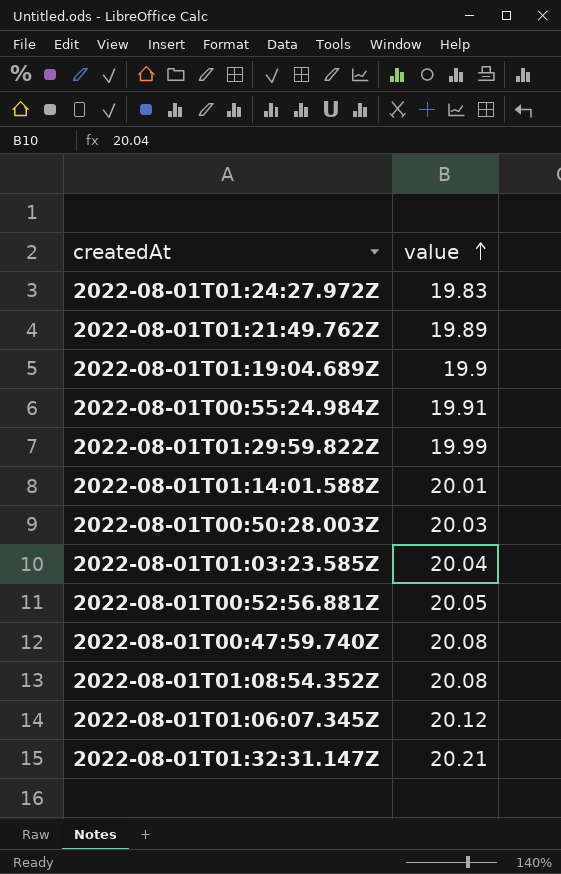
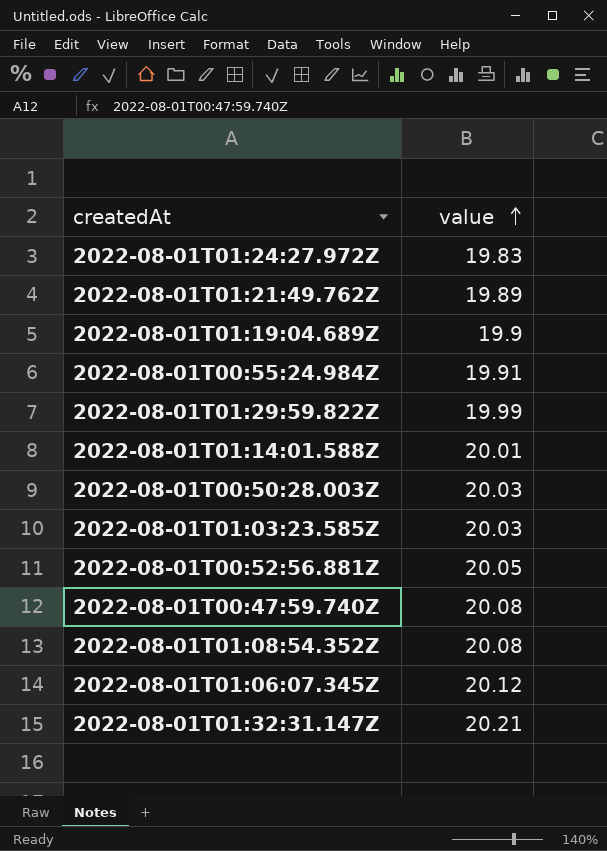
2022-08-01T01:03:23.585Z | value: 20.04 -> 20.03

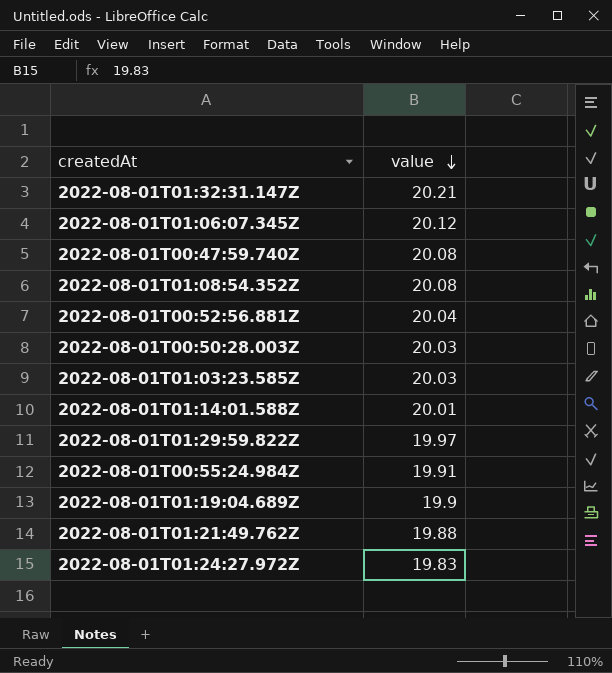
row order: value ascending -> value descending
2022-08-01T00:52:56.881Z | value: 20.05 -> 20.04
2022-08-01T01:29:59.822Z | value: 19.99 -> 19.97
2022-08-01T01:21:49.762Z | value: 19.89 -> 19.88

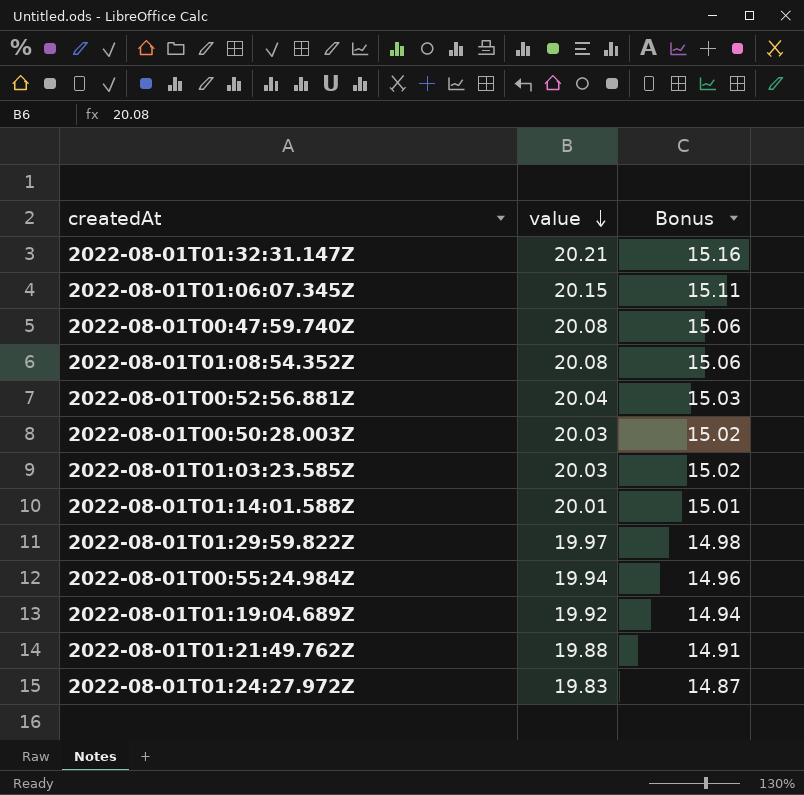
column Bonus | formula: none -> [value] * 0.75
2022-08-01T01:06:07.345Z | value: 20.12 -> 20.15
2022-08-01T00:55:24.984Z | value: 19.91 -> 19.94
2022-08-01T01:19:04.689Z | value: 19.9 -> 19.92

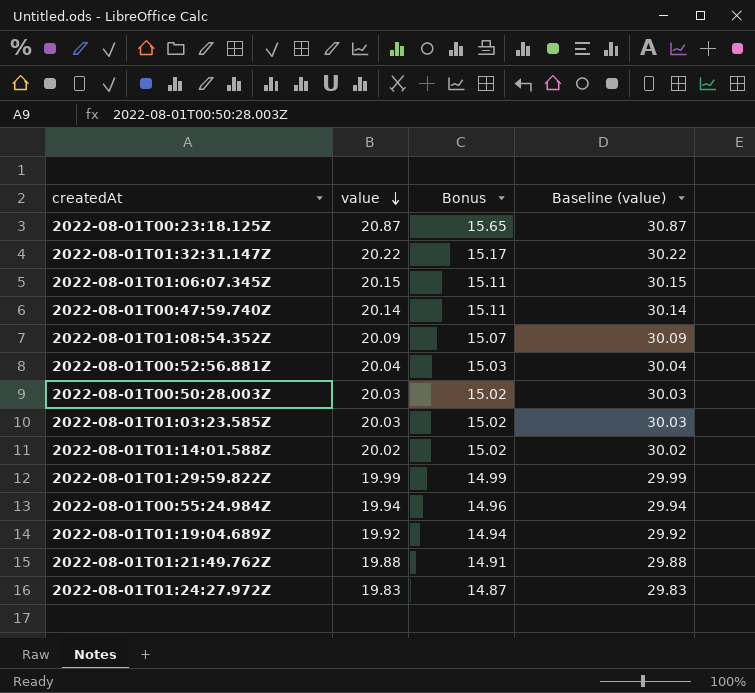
column Baseline (value) | formula: none -> [value] + 10
row 2022-08-01T00:23:18.125Z: none -> 20.87 | 15.65 | 30.87
2022-08-01T01:32:31.147Z | value: 20.21 -> 20.22
2022-08-01T01:32:31.147Z | Bonus: 15.16 -> 15.17
2022-08-01T00:47:59.740Z | value: 20.08 -> 20.14
2022-08-01T00:47:59.740Z | Bonus: 15.06 -> 15.11
2022-08-01T01:08:54.352Z | value: 20.08 -> 20.09
2022-08-01T01:08:54.352Z | Bonus: 15.06 -> 15.07
2022-08-01T01:14:01.588Z | value: 20.01 -> 20.02
2022-08-01T01:14:01.588Z | Bonus: 15.01 -> 15.02
2022-08-01T01:29:59.822Z | value: 19.97 -> 19.99
2022-08-01T01:29:59.822Z | Bonus: 14.98 -> 14.99

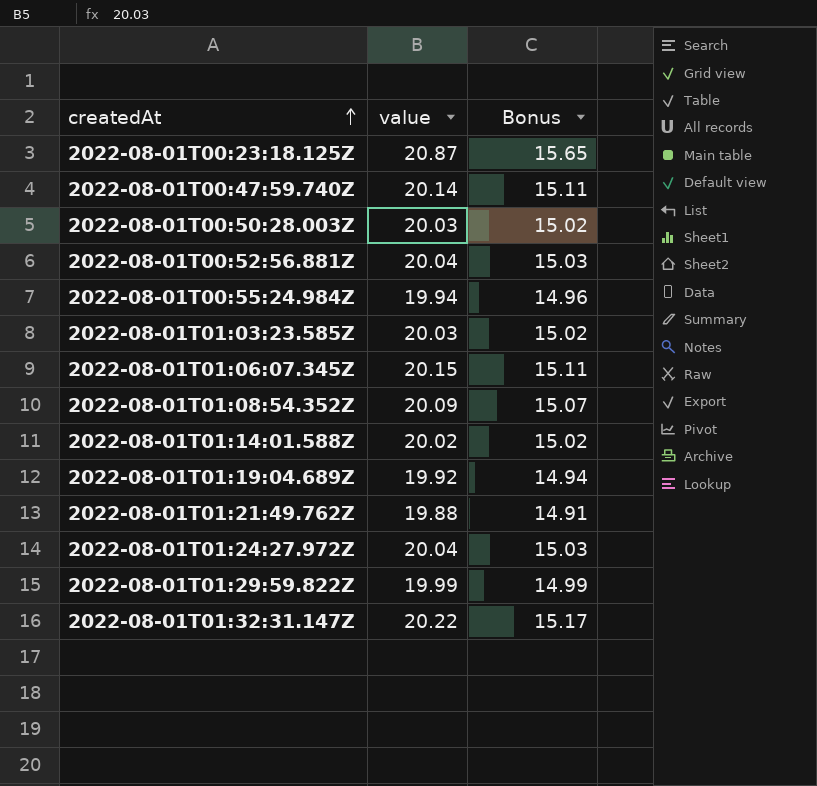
row order: value descending -> createdAt ascending
column Baseline (value) | formula: [value] + 10 -> none
2022-08-01T01:24:27.972Z | value: 19.83 -> 20.04
2022-08-01T01:24:27.972Z | Bonus: 14.87 -> 15.03

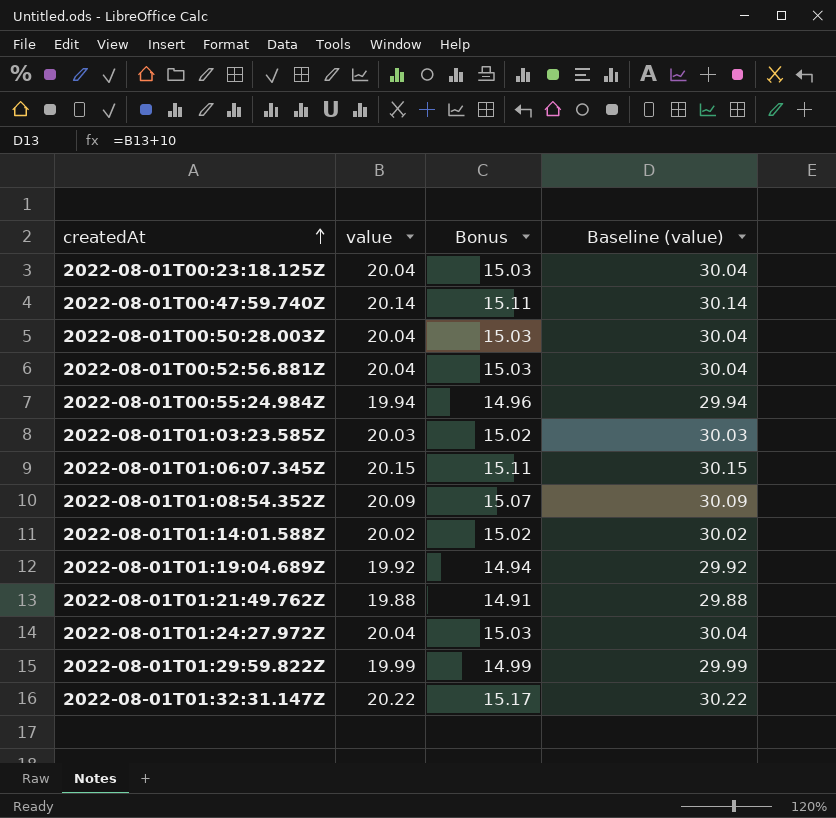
column Baseline (value) | formula: none -> [value] + 10
2022-08-01T00:23:18.125Z | value: 20.87 -> 20.04
2022-08-01T00:23:18.125Z | Bonus: 15.65 -> 15.03
2022-08-01T00:50:28.003Z | value: 20.03 -> 20.04
2022-08-01T00:50:28.003Z | Bonus: 15.02 -> 15.03

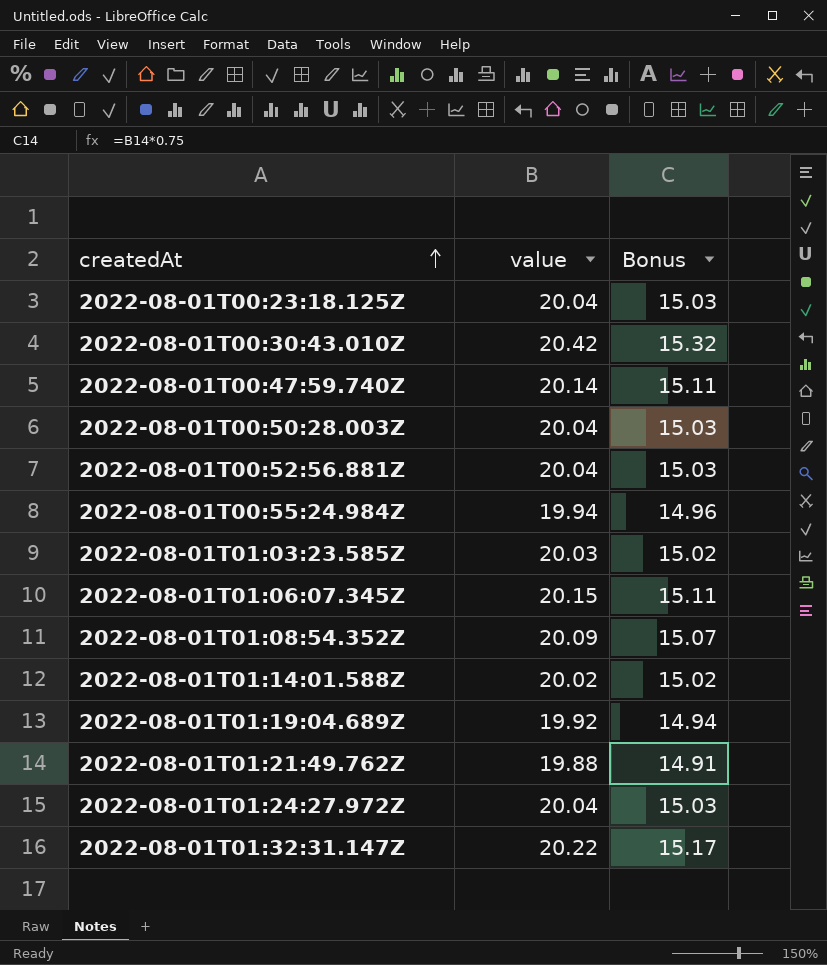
column Baseline (value) | formula: [value] + 10 -> none
row 2022-08-01T01:29:59.822Z: 19.99 | 14.99 | 29.99 -> none
row 2022-08-01T00:30:43.010Z: none -> 20.42 | 15.32

